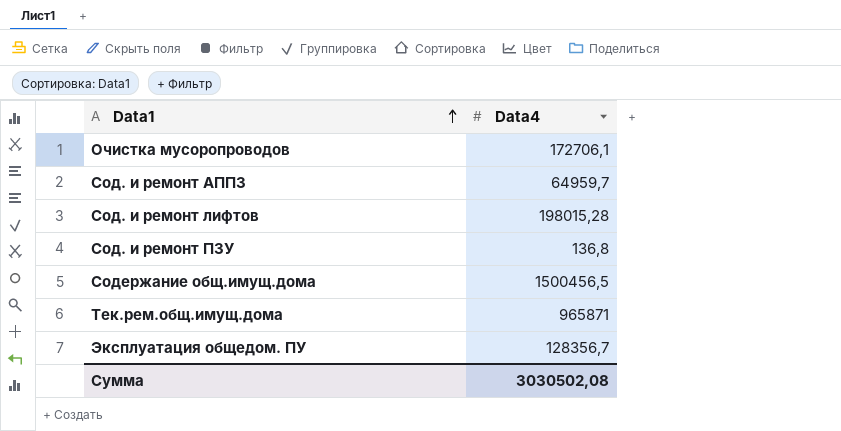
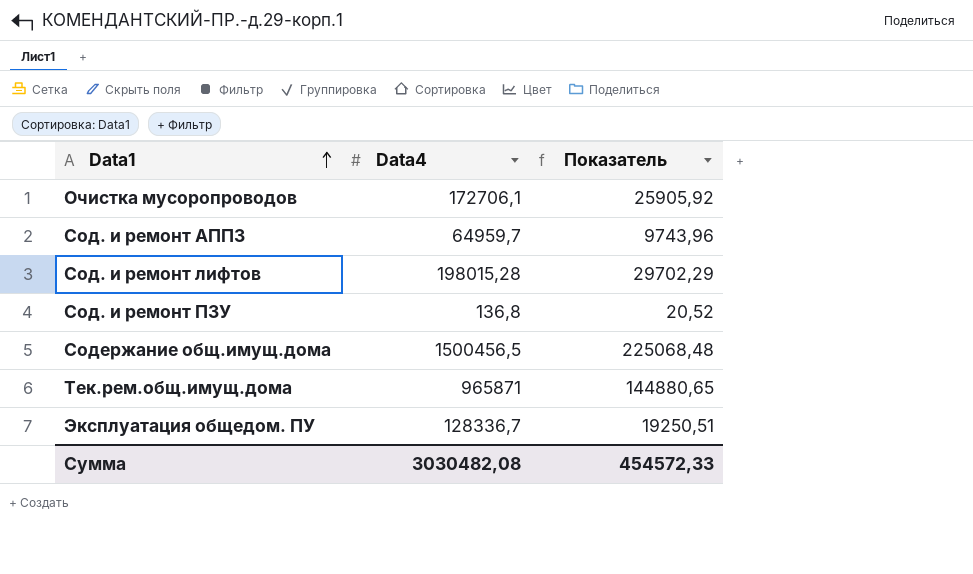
column Показатель | formula: none -> [Data4] * 0,15
Эксплуатация общедом. ПУ | Data4: 128356,7 -> 128336,7
Сумма | Data4: 3030502,08 -> 3030482,08

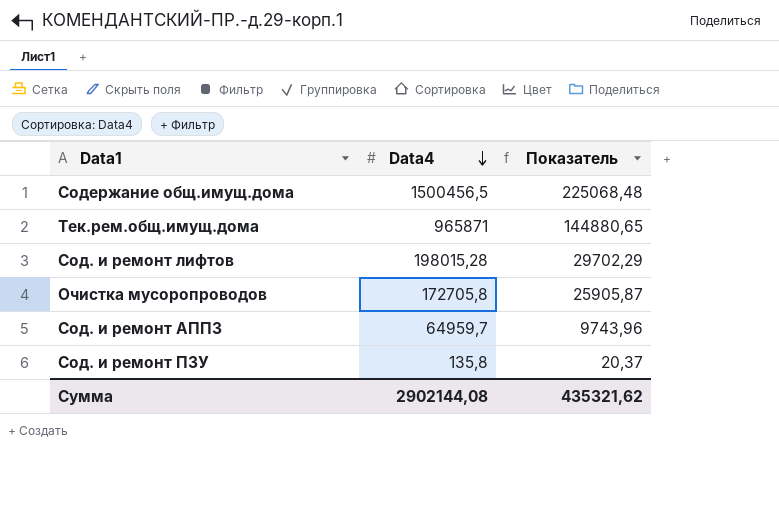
row order: Data1 ascending -> Data4 descending
row Эксплуатация общедом. ПУ: 128336,7 | 19250,51 -> none
Очистка мусоропроводов | Data4: 172706,1 -> 172705,8
Очистка мусоропроводов | Показатель: 25905,92 -> 25905,87
Сод. и ремонт ПЗУ | Data4: 136,8 -> 135,8
Сод. и ремонт ПЗУ | Показатель: 20,52 -> 20,37
Сумма | Data4: 3030482,08 -> 2902144,08
Сумма | Показатель: 454572,33 -> 435321,62

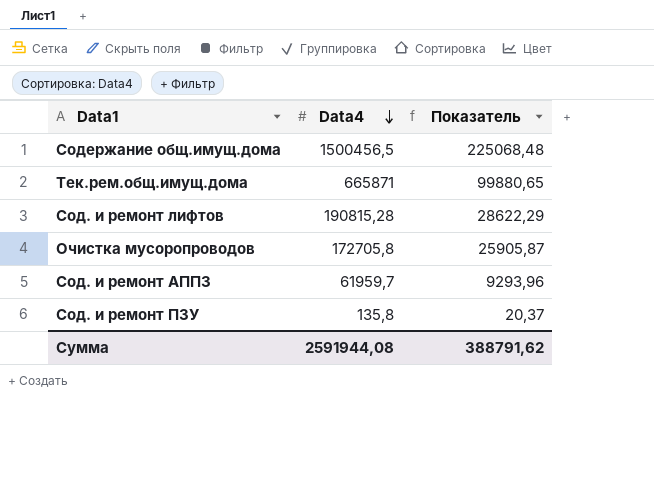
Тек.рем.общ.имущ.дома | Data4: 965871 -> 665871
Тек.рем.общ.имущ.дома | Показатель: 144880,65 -> 99880,65
Сод. и ремонт лифтов | Data4: 198015,28 -> 190815,28
Сод. и ремонт лифтов | Показатель: 29702,29 -> 28622,29
Сод. и ремонт АППЗ | Data4: 64959,7 -> 61959,7
Сод. и ремонт АППЗ | Показатель: 9743,96 -> 9293,96
Сумма | Data4: 2902144,08 -> 2591944,08
Сумма | Показатель: 435321,62 -> 388791,62

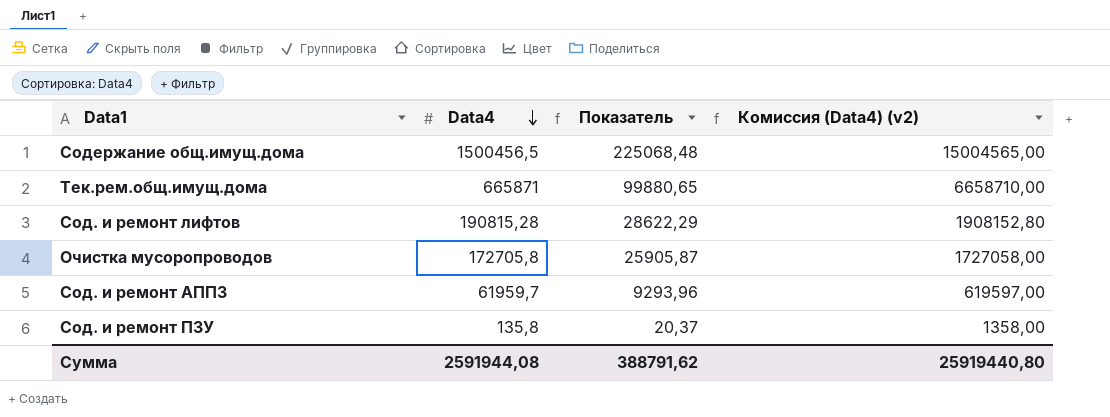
column Комиссия (Data4) (v2) | formula: none -> [Data4] * 10

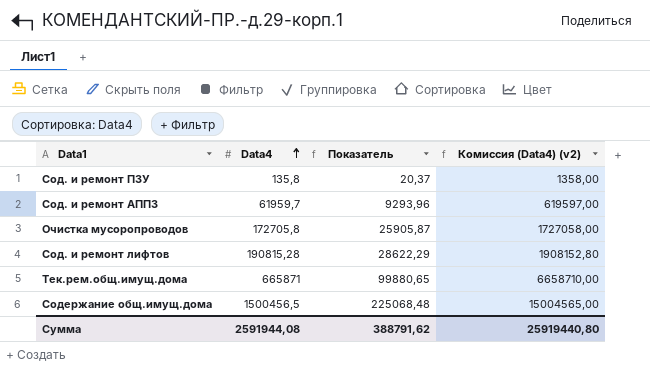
row order: Data4 descending -> Data4 ascending

